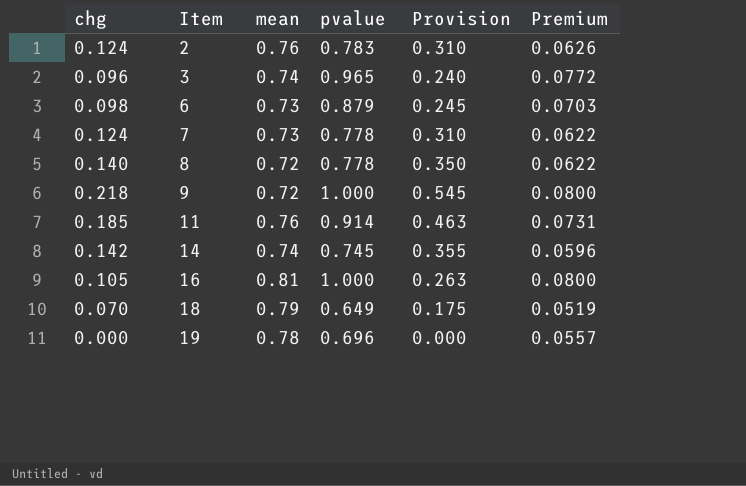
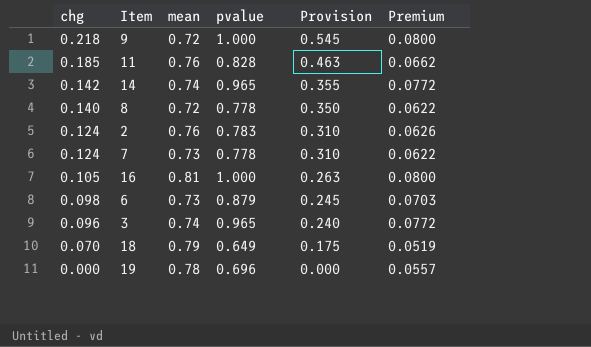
row order: Item ascending -> chg descending
11 | pvalue: 0.914 -> 0.828
11 | Premium: 0.0731 -> 0.0662
14 | pvalue: 0.745 -> 0.965
14 | Premium: 0.0596 -> 0.0772

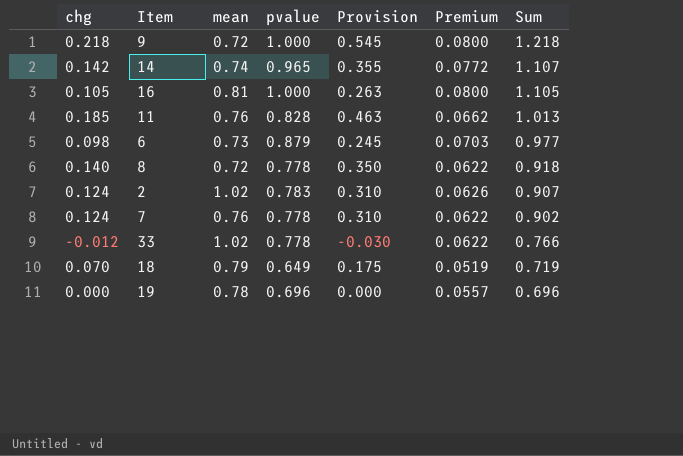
row order: chg descending -> Sum descending
column Sum | formula: none -> [chg] + [pvalue]
row 3: 0.096 | 0.74 | 0.965 | 0.240 | 0.0772 -> none
2 | mean: 0.76 -> 1.02
7 | mean: 0.73 -> 0.76
row 33: none -> -0.012 | 1.02 | 0.778 | -0.030 | 0.0622 | 0.766

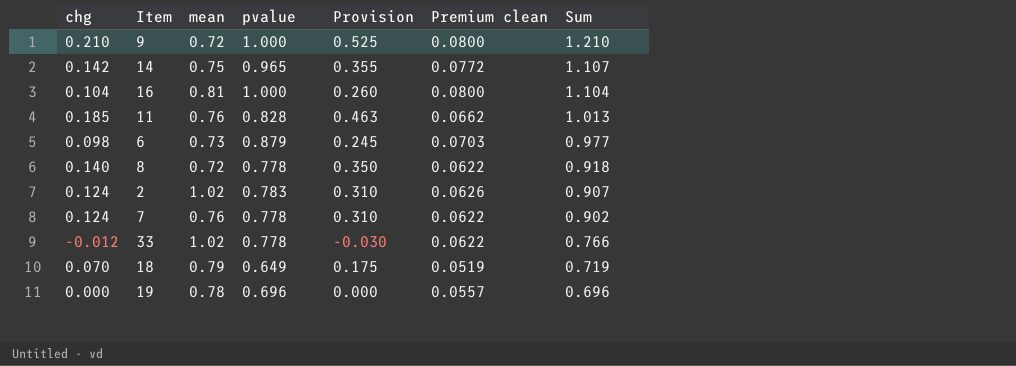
column name: Premium -> Premium clean
9 | chg: 0.218 -> 0.210
9 | Provision: 0.545 -> 0.525
9 | Sum: 1.218 -> 1.210
14 | mean: 0.74 -> 0.75
16 | chg: 0.105 -> 0.104
16 | Provision: 0.263 -> 0.260
16 | Sum: 1.105 -> 1.104

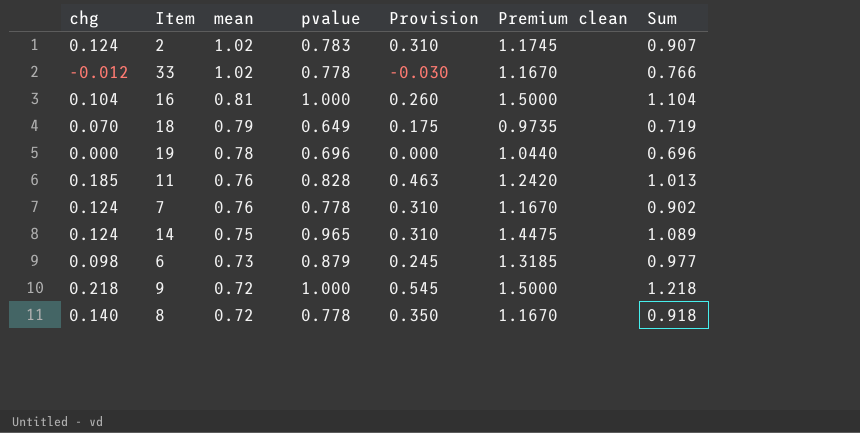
row order: Sum descending -> mean descending
column Premium clean | formula: [pvalue] * 0.08 -> [pvalue] * 1.5
14 | chg: 0.142 -> 0.124
14 | Provision: 0.355 -> 0.310
14 | Sum: 1.107 -> 1.089
9 | chg: 0.210 -> 0.218
9 | Provision: 0.525 -> 0.545
9 | Sum: 1.210 -> 1.218

